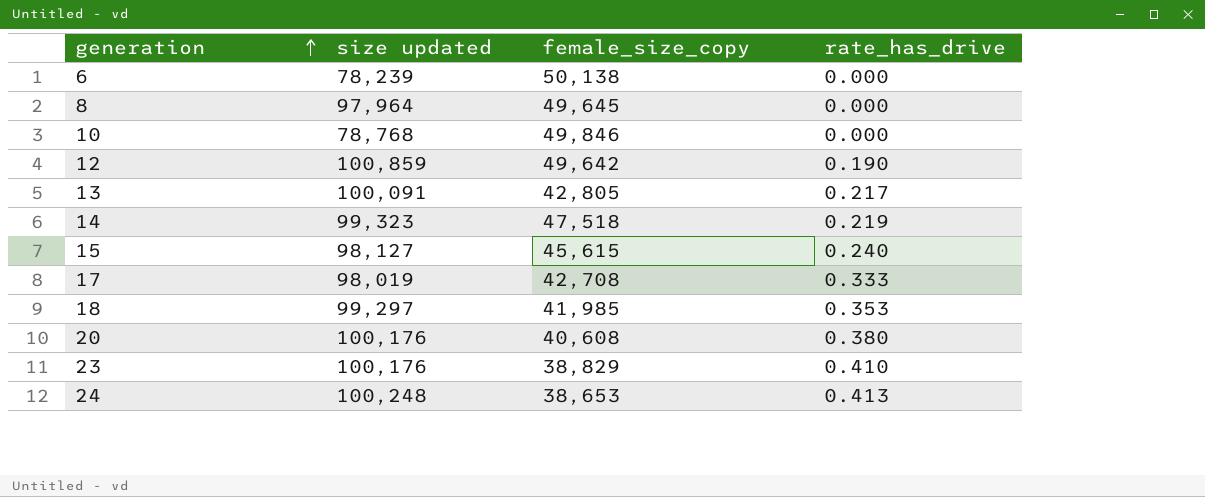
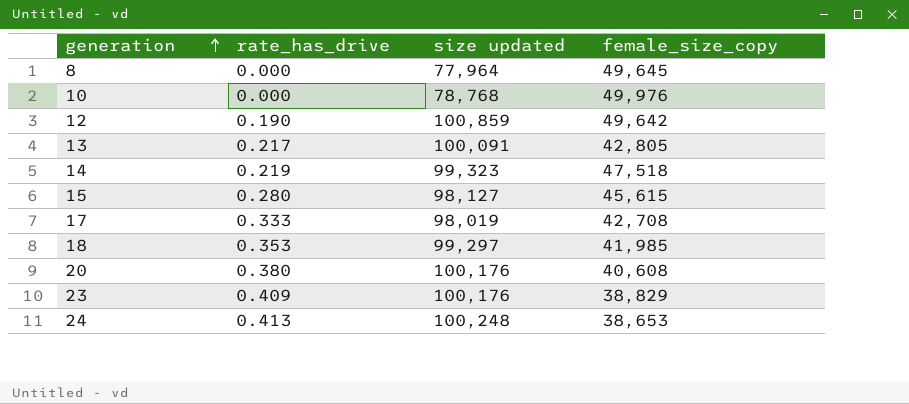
column rate_has_drive | position: 4 -> 2
row 6: 78,239 | 50,138 | 0.000 -> none
8 | size updated: 97,964 -> 77,964
10 | female_size_copy: 49,846 -> 49,976
15 | rate_has_drive: 0.240 -> 0.280
23 | rate_has_drive: 0.410 -> 0.409

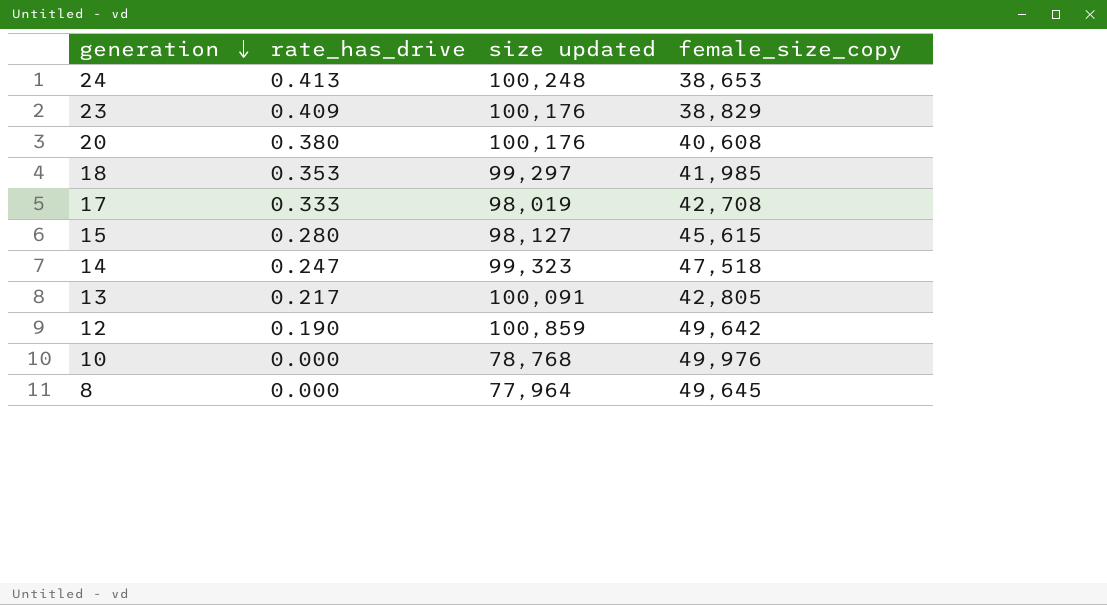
row order: generation ascending -> generation descending
14 | rate_has_drive: 0.219 -> 0.247

